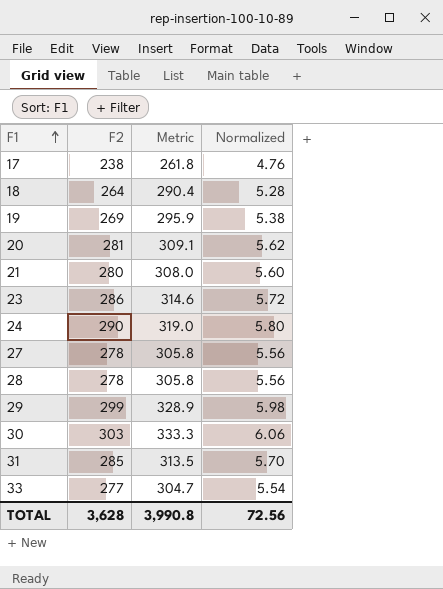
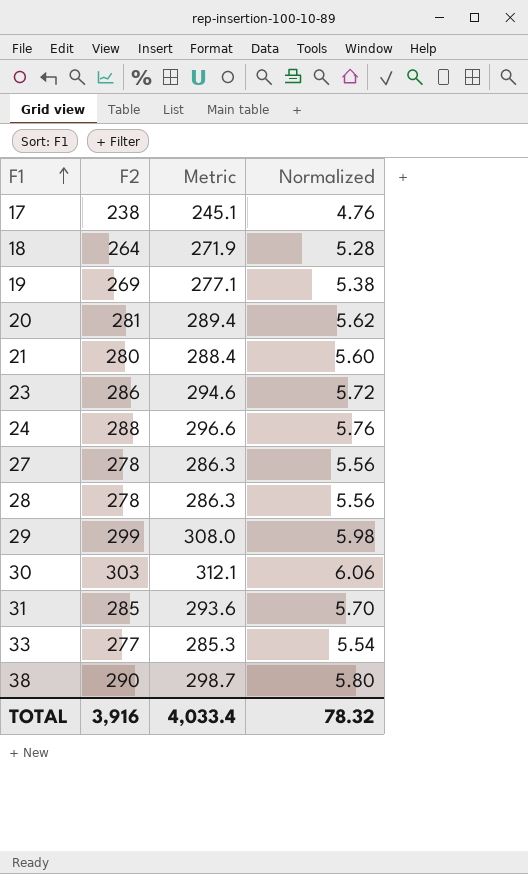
column Metric | formula: [F2] * 1.1 -> [F2] * 1.03
24 | F2: 290 -> 288
24 | Normalized: 5.80 -> 5.76
row 38: none -> 290 | 298.7 | 5.80
TOTAL | F2: 3,628 -> 3,916
TOTAL | Metric: 3,990.8 -> 4,033.4
TOTAL | Normalized: 72.56 -> 78.32

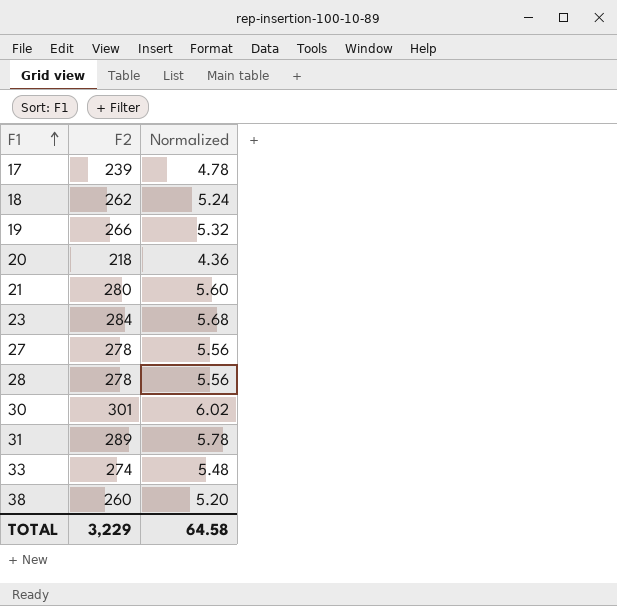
column Metric | formula: [F2] * 1.03 -> none
row 24: 288 | 296.6 | 5.76 -> none
row 29: 299 | 308.0 | 5.98 -> none
17 | F2: 238 -> 239
17 | Normalized: 4.76 -> 4.78
18 | F2: 264 -> 262
18 | Normalized: 5.28 -> 5.24
19 | F2: 269 -> 266
19 | Normalized: 5.38 -> 5.32
20 | F2: 281 -> 218
20 | Normalized: 5.62 -> 4.36
23 | F2: 286 -> 284
23 | Normalized: 5.72 -> 5.68
30 | F2: 303 -> 301
30 | Normalized: 6.06 -> 6.02
31 | F2: 285 -> 289
31 | Normalized: 5.70 -> 5.78
33 | F2: 277 -> 274
33 | Normalized: 5.54 -> 5.48
38 | F2: 290 -> 260
38 | Normalized: 5.80 -> 5.20
TOTAL | F2: 3,916 -> 3,229
TOTAL | Normalized: 78.32 -> 64.58

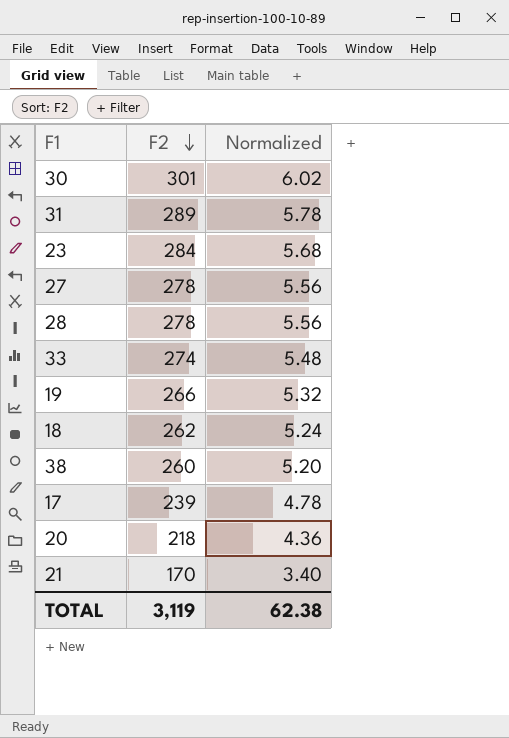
row order: F1 ascending -> F2 descending
21 | F2: 280 -> 170
21 | Normalized: 5.60 -> 3.40
TOTAL | F2: 3,229 -> 3,119
TOTAL | Normalized: 64.58 -> 62.38

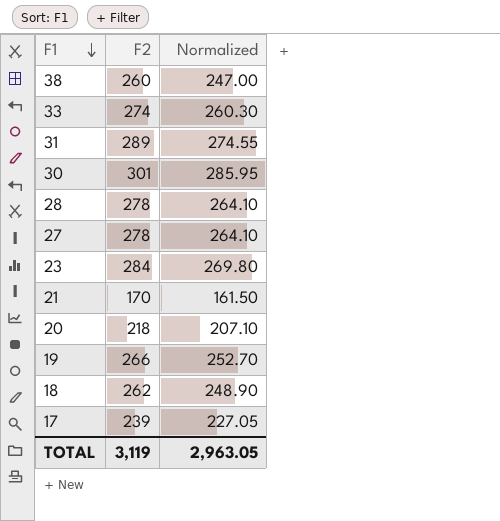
row order: F2 descending -> F1 descending
column Normalized | formula: [F2] * 0.02 -> [F2] * 0.95
TOTAL | Normalized: 62.38 -> 2,963.05

